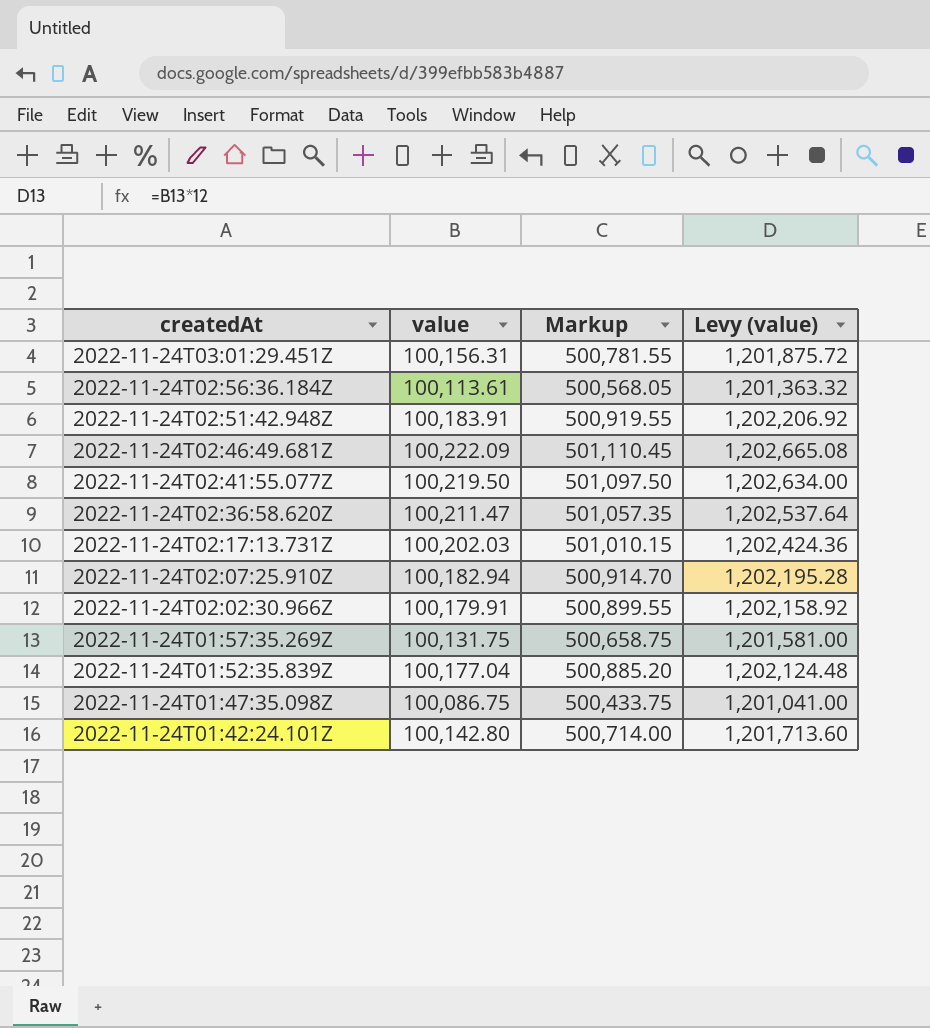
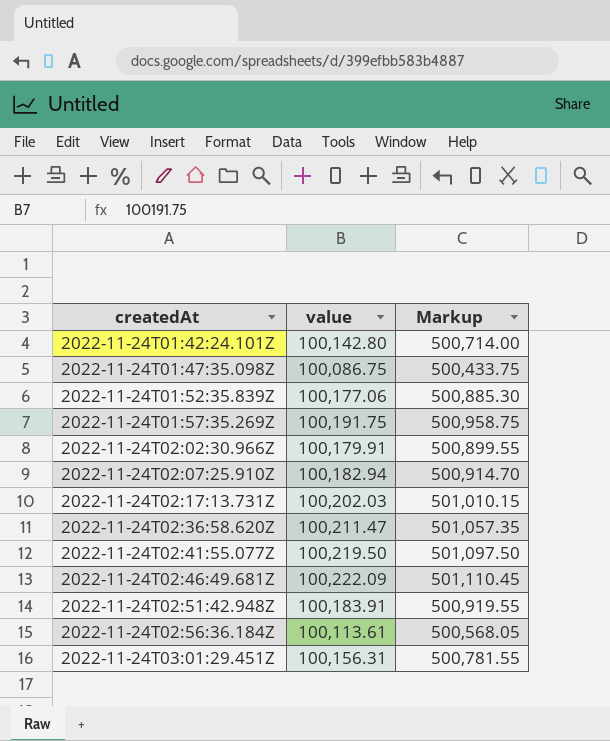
row order: createdAt descending -> createdAt ascending
column Levy (value) | formula: [value] * 12 -> none
2022-11-24T01:52:35.839Z | value: 100,177.04 -> 100,177.06
2022-11-24T01:52:35.839Z | Markup: 500,885.20 -> 500,885.30
2022-11-24T01:57:35.269Z | value: 100,131.75 -> 100,191.75
2022-11-24T01:57:35.269Z | Markup: 500,658.75 -> 500,958.75

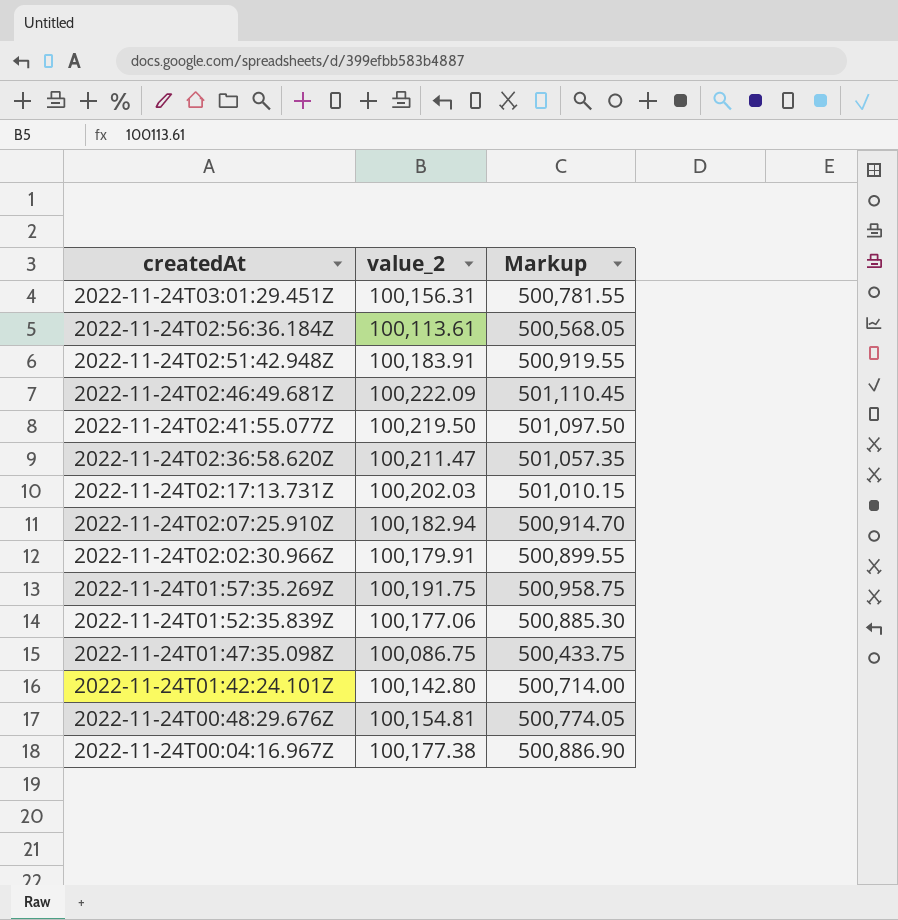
row order: createdAt ascending -> createdAt descending
column name: value -> value_2
row 2022-11-24T00:48:29.676Z: none -> 100,154.81 | 500,774.05
row 2022-11-24T00:04:16.967Z: none -> 100,177.38 | 500,886.90

